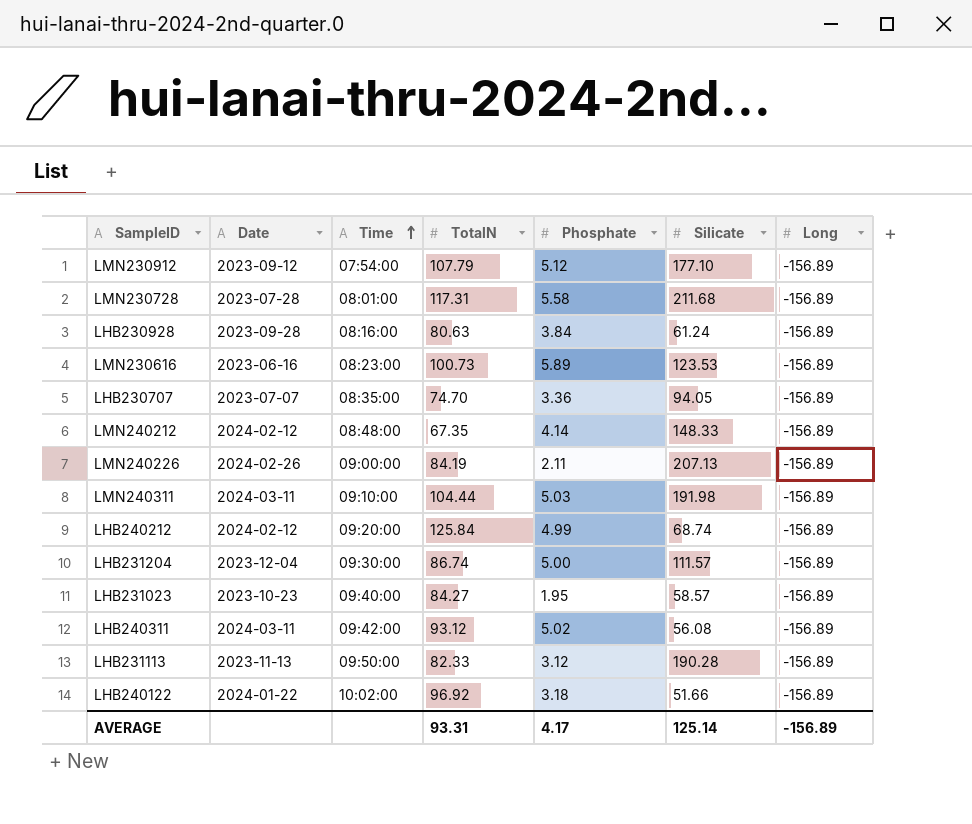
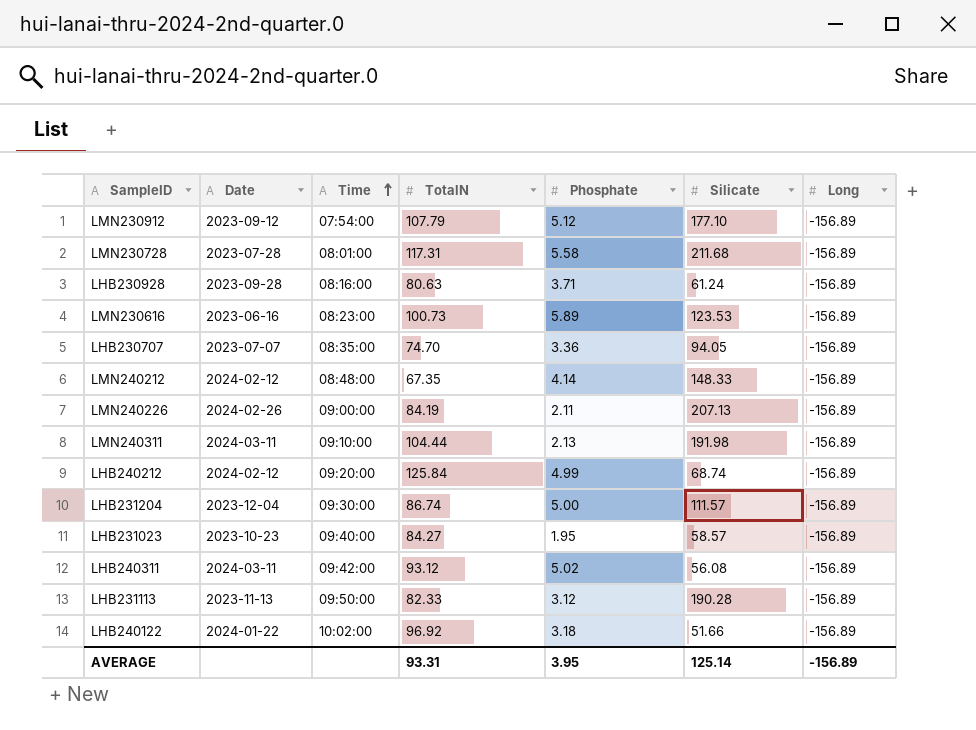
LHB230928 | Phosphate: 3.84 -> 3.71
LMN240311 | Phosphate: 5.03 -> 2.13
AVERAGE | Phosphate: 4.17 -> 3.95

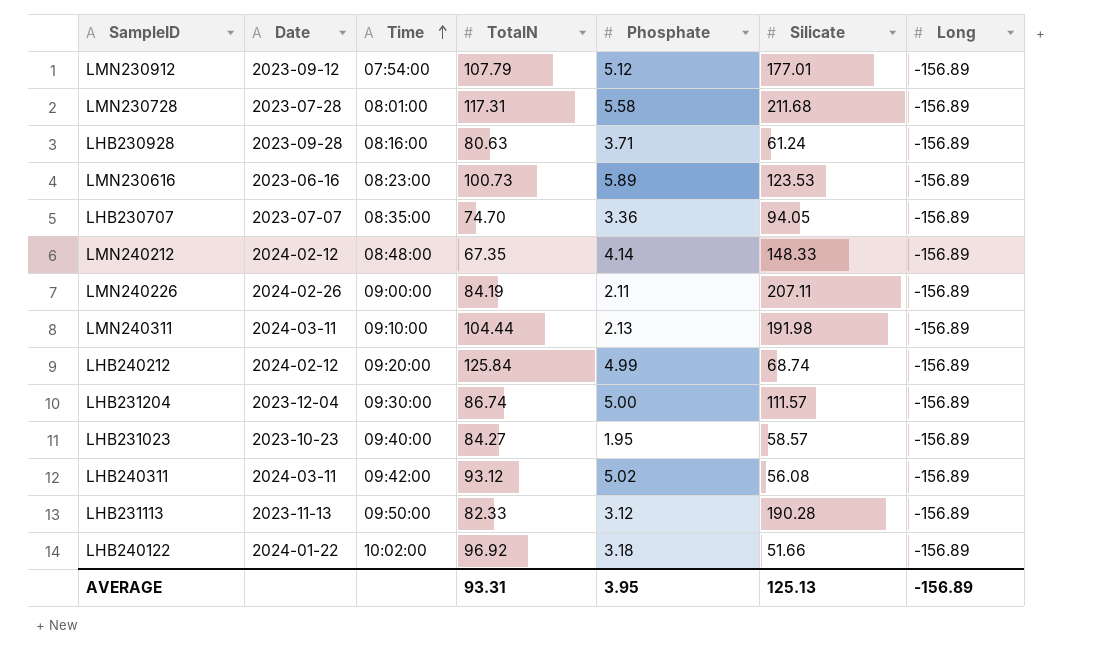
LMN230912 | Silicate: 177.10 -> 177.01
LMN240226 | Silicate: 207.13 -> 207.11
AVERAGE | Silicate: 125.14 -> 125.13

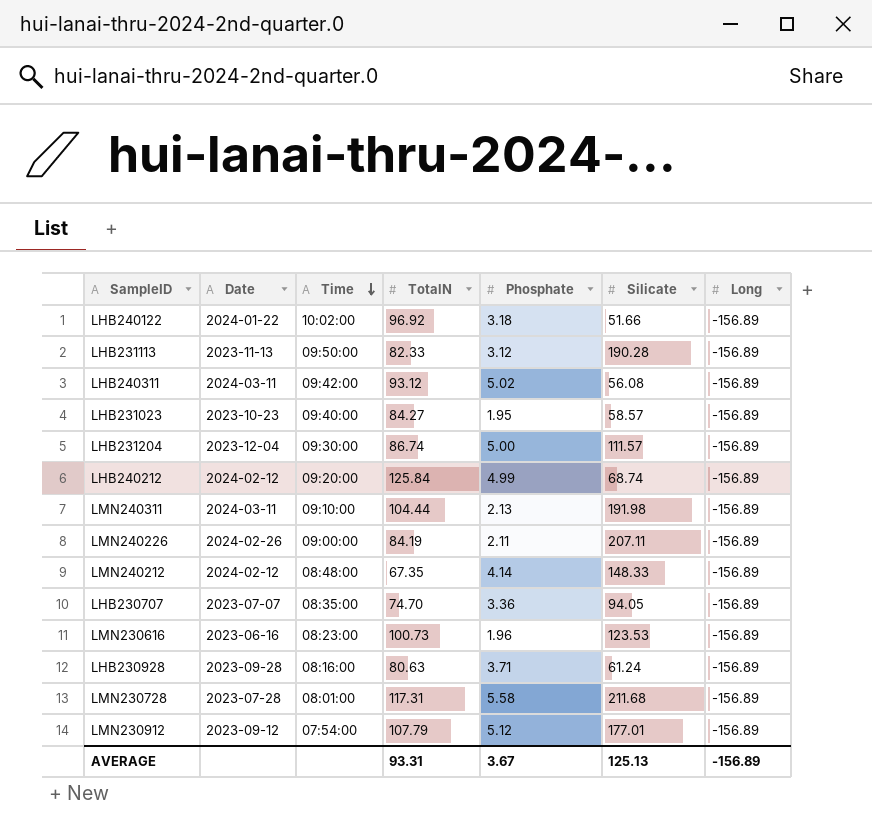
row order: Time ascending -> Time descending
LMN230616 | Phosphate: 5.89 -> 1.96
AVERAGE | Phosphate: 3.95 -> 3.67

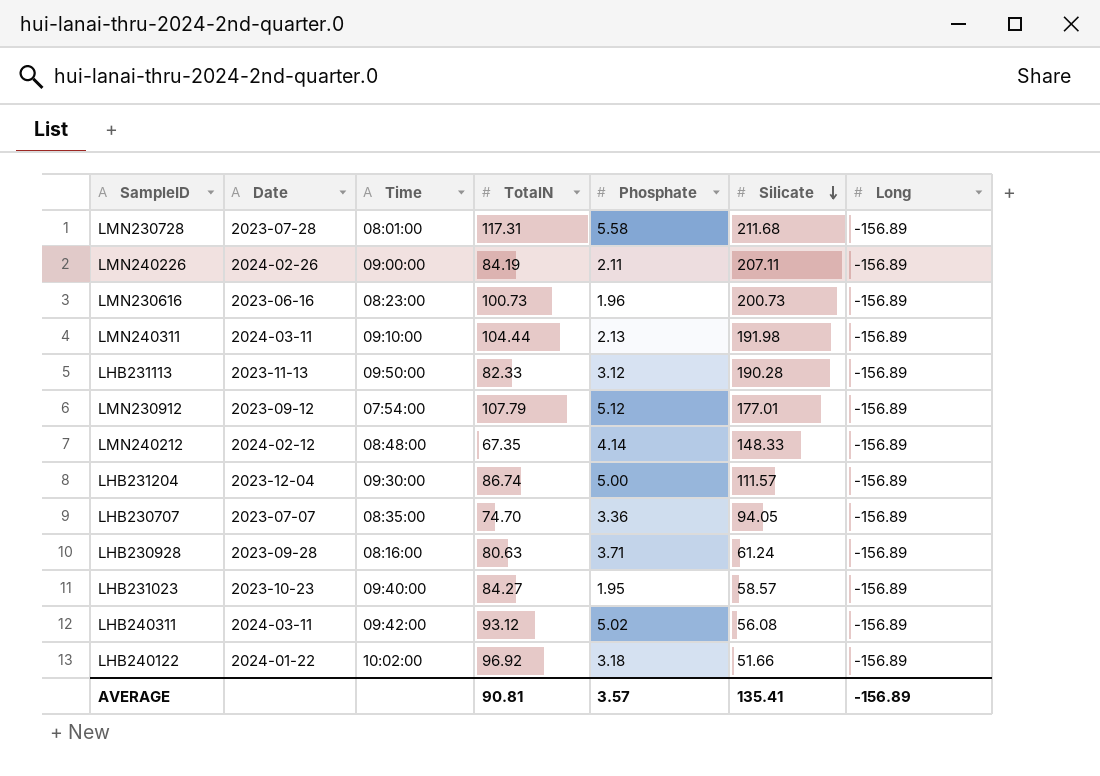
row order: Time descending -> Silicate descending
row LHB240212: 2024-02-12 | 09:20:00 | 125.84 | 4.99 | 68.74 | -156.89 -> none
LMN230616 | Silicate: 123.53 -> 200.73
AVERAGE | TotalN: 93.31 -> 90.81
AVERAGE | Phosphate: 3.67 -> 3.57
AVERAGE | Silicate: 125.13 -> 135.41

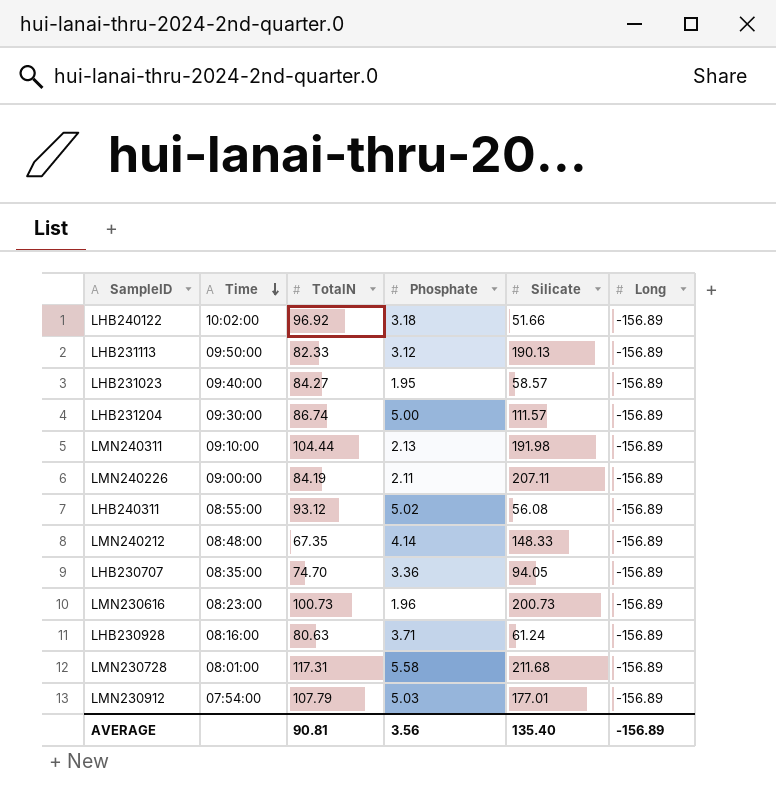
row order: Silicate descending -> Time descending
column Date | position: 2 -> none
LHB231113 | Silicate: 190.28 -> 190.13
LHB240311 | Time: 09:42:00 -> 08:55:00
LMN230912 | Phosphate: 5.12 -> 5.03
AVERAGE | Phosphate: 3.57 -> 3.56
AVERAGE | Silicate: 135.41 -> 135.40

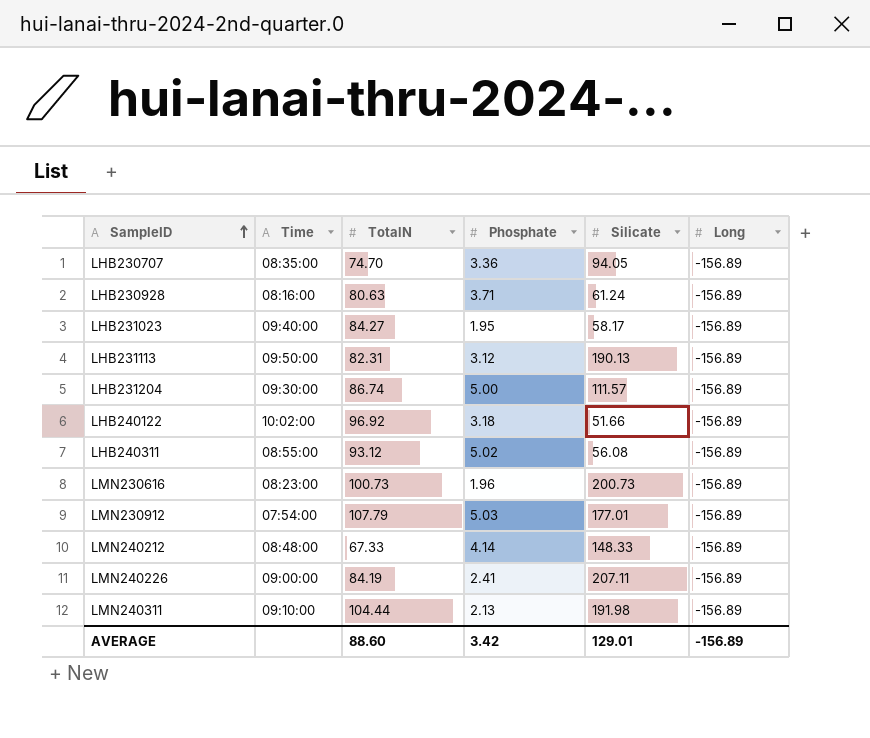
row order: Time descending -> SampleID ascending
row LMN230728: 08:01:00 | 117.31 | 5.58 | 211.68 | -156.89 -> none
LHB231023 | Silicate: 58.57 -> 58.17
LHB231113 | TotalN: 82.33 -> 82.31
LMN240212 | TotalN: 67.35 -> 67.33
LMN240226 | Phosphate: 2.11 -> 2.41
AVERAGE | TotalN: 90.81 -> 88.60
AVERAGE | Phosphate: 3.56 -> 3.42
AVERAGE | Silicate: 135.40 -> 129.01

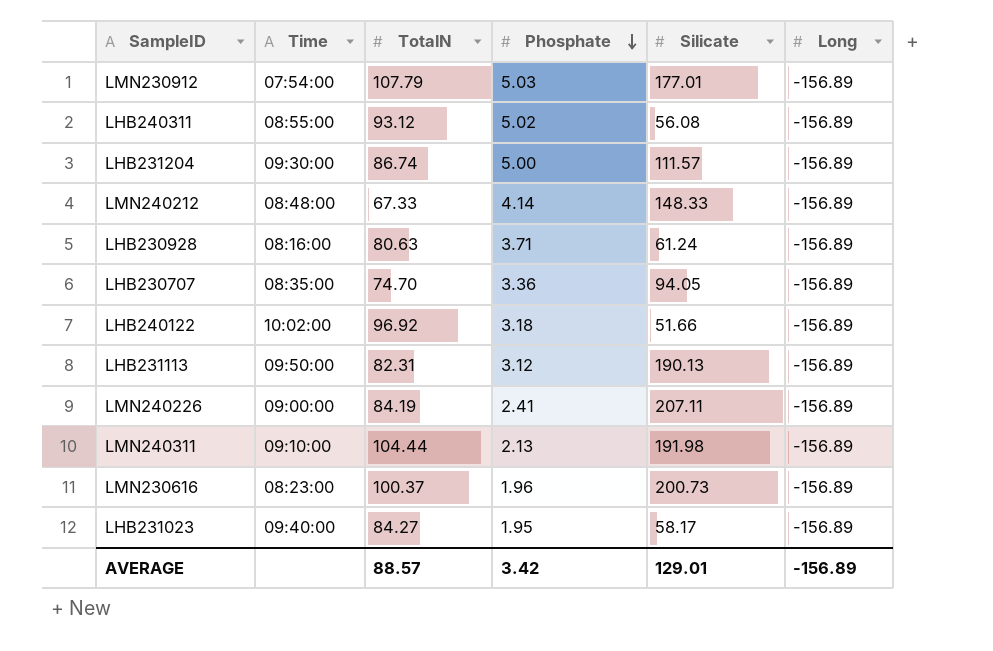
row order: SampleID ascending -> Phosphate descending
LMN230616 | TotalN: 100.73 -> 100.37
AVERAGE | TotalN: 88.60 -> 88.57

